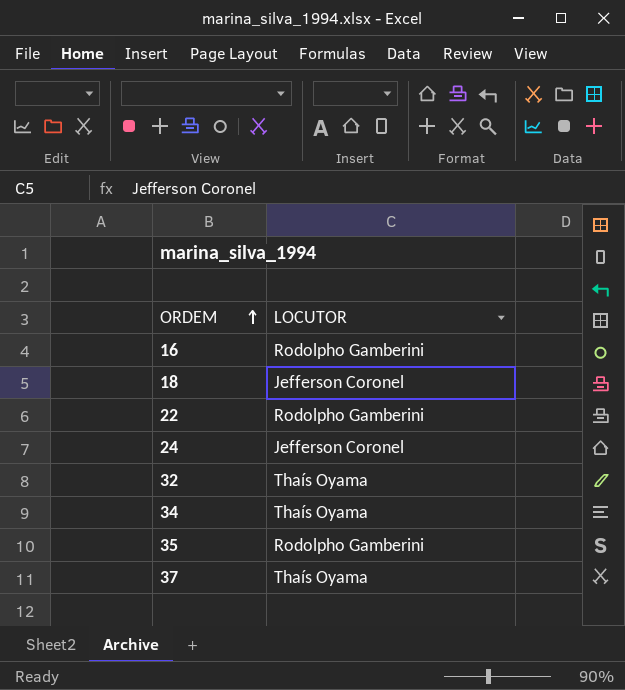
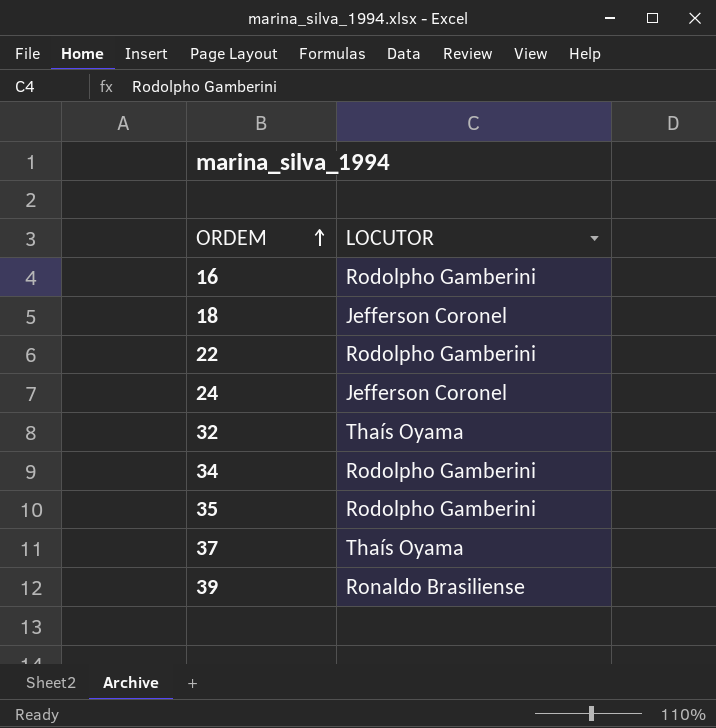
34 | LOCUTOR: Thaís Oyama -> Rodolpho Gamberini
row 39: none -> Ronaldo Brasiliense

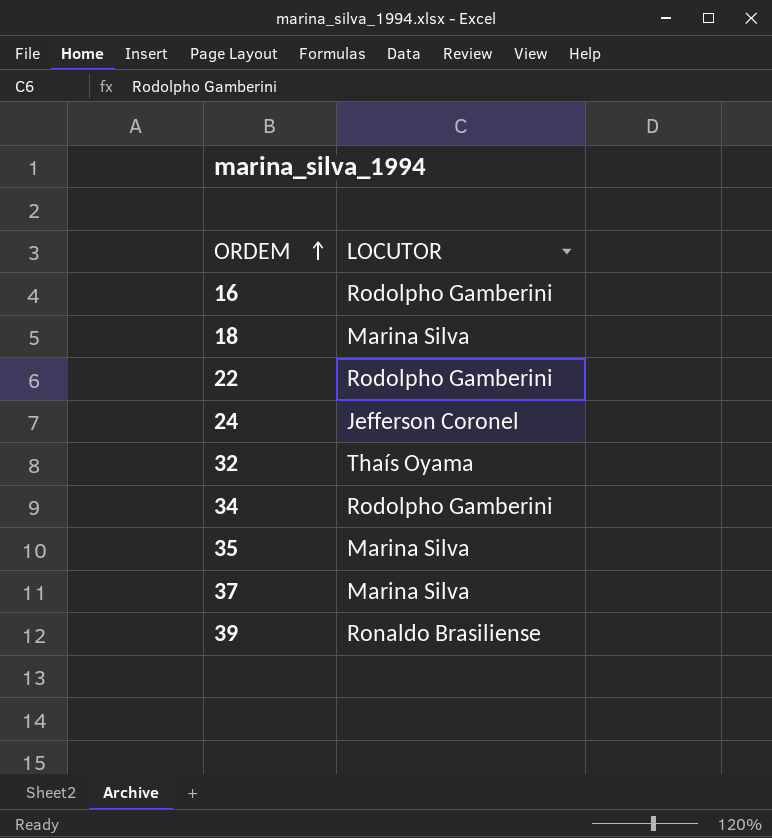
18 | LOCUTOR: Jefferson Coronel -> Marina Silva
35 | LOCUTOR: Rodolpho Gamberini -> Marina Silva
37 | LOCUTOR: Thaís Oyama -> Marina Silva

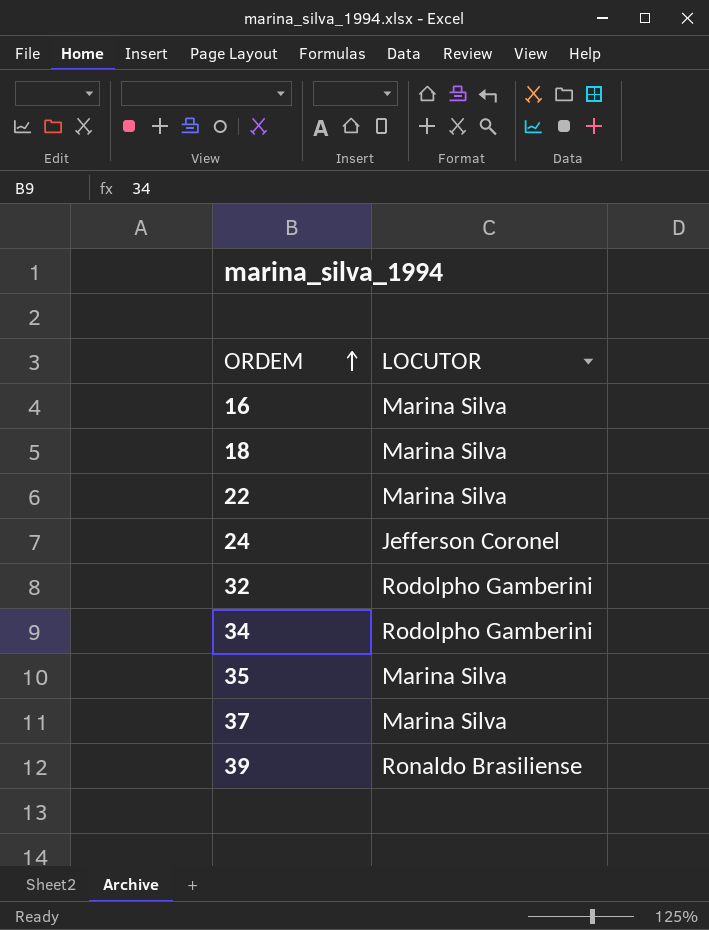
16 | LOCUTOR: Rodolpho Gamberini -> Marina Silva
22 | LOCUTOR: Rodolpho Gamberini -> Marina Silva
32 | LOCUTOR: Thaís Oyama -> Rodolpho Gamberini

